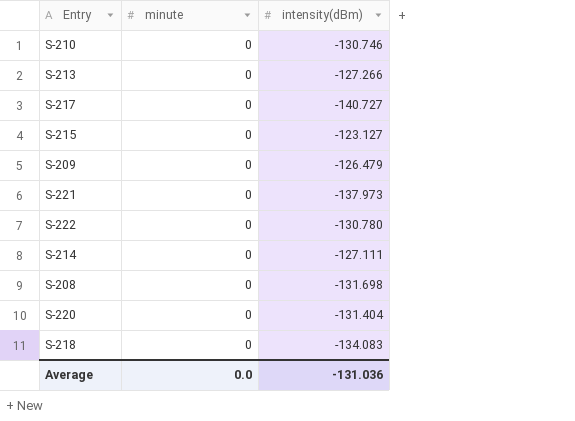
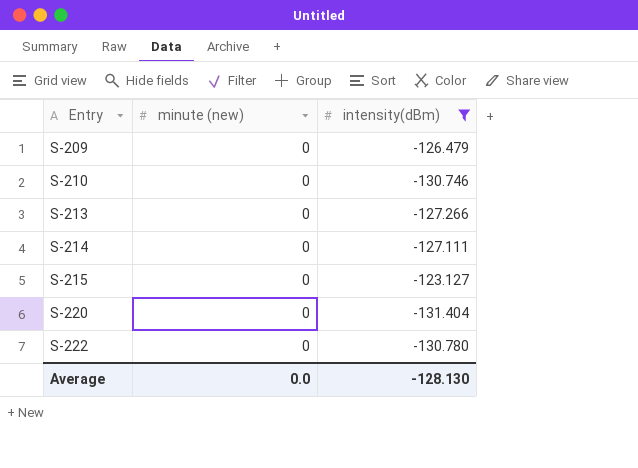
filter: none -> intensity(dBm) >= -131.404
row order: none -> Entry ascending
column name: minute -> minute (new)
Average | intensity(dBm): -131.036 -> -128.130

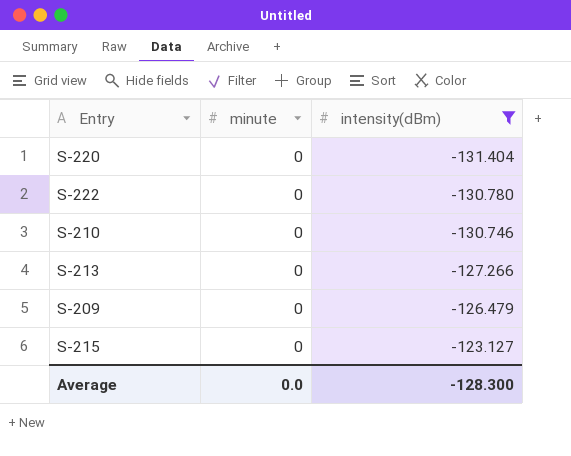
row order: Entry ascending -> intensity(dBm) ascending
column name: minute (new) -> minute
row S-214: 0 | -127.111 -> none
Average | intensity(dBm): -128.130 -> -128.300

